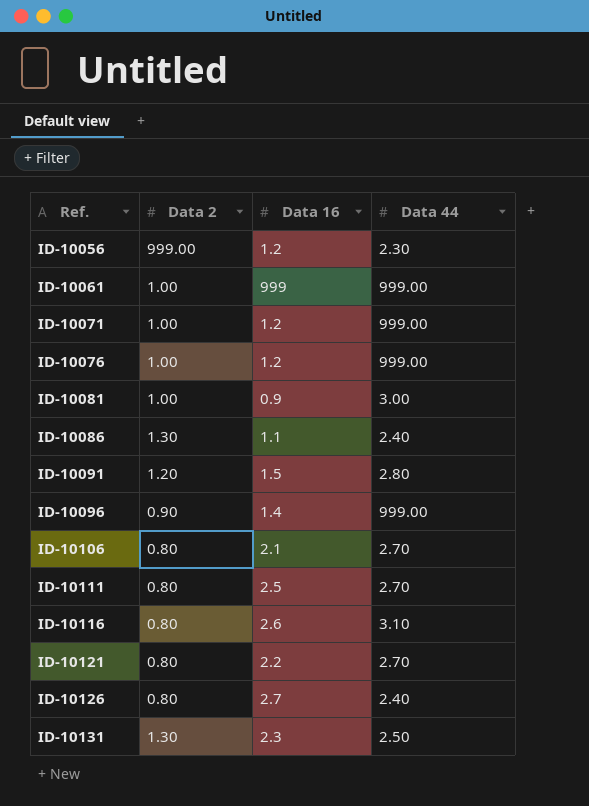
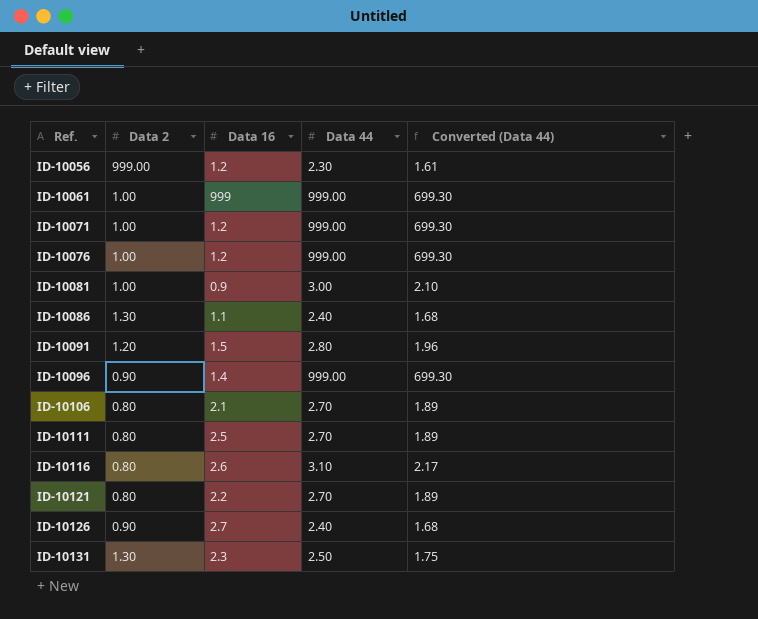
column Converted (Data 44) | formula: none -> [Data 44] * 0.7
ID-10126 | Data 2: 0.80 -> 0.90

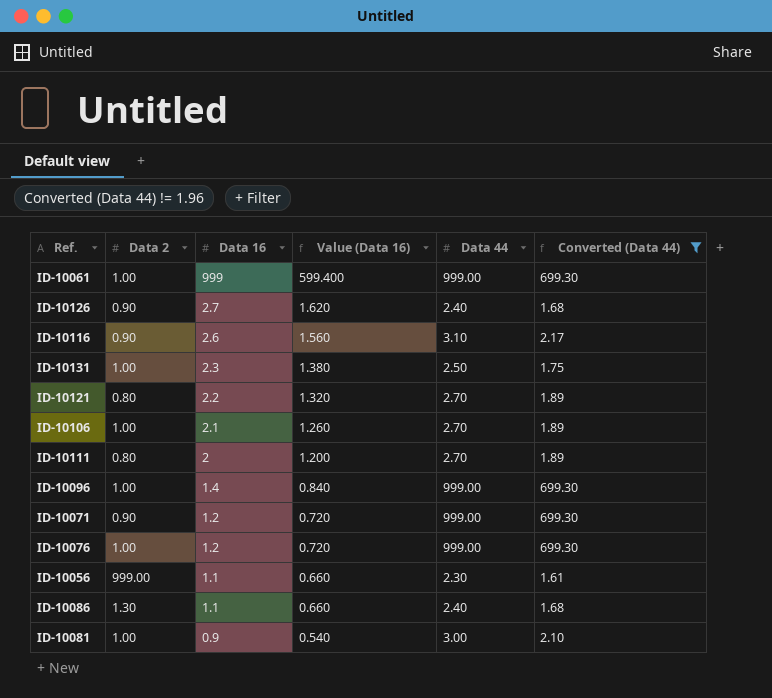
filter: none -> Converted (Data 44) != 1.96
row order: Ref. ascending -> Data 16 descending
column Value (Data 16) | formula: none -> [Data 16] * 0.6
ID-10116 | Data 2: 0.80 -> 0.90
ID-10131 | Data 2: 1.30 -> 1.00
ID-10106 | Data 2: 0.80 -> 1.00
ID-10111 | Data 16: 2.5 -> 2
ID-10096 | Data 2: 0.90 -> 1.00
ID-10071 | Data 2: 1.00 -> 0.90
ID-10056 | Data 16: 1.2 -> 1.1

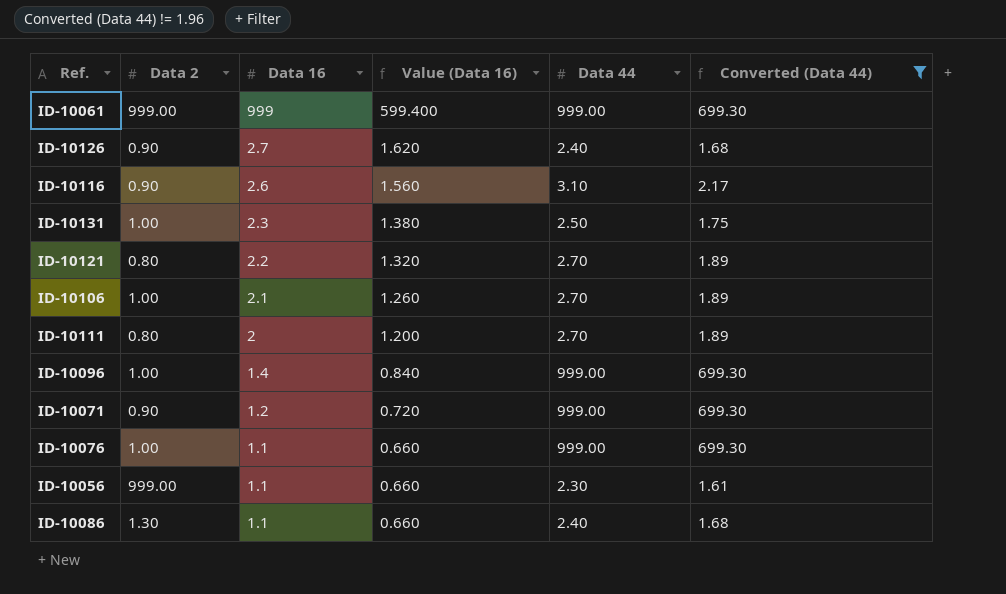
row ID-10081: 1.00 | 0.9 | 0.540 | 3.00 | 2.10 -> none
ID-10061 | Data 2: 1.00 -> 999.00
ID-10076 | Data 16: 1.2 -> 1.1
ID-10076 | Value (Data 16): 0.720 -> 0.660

